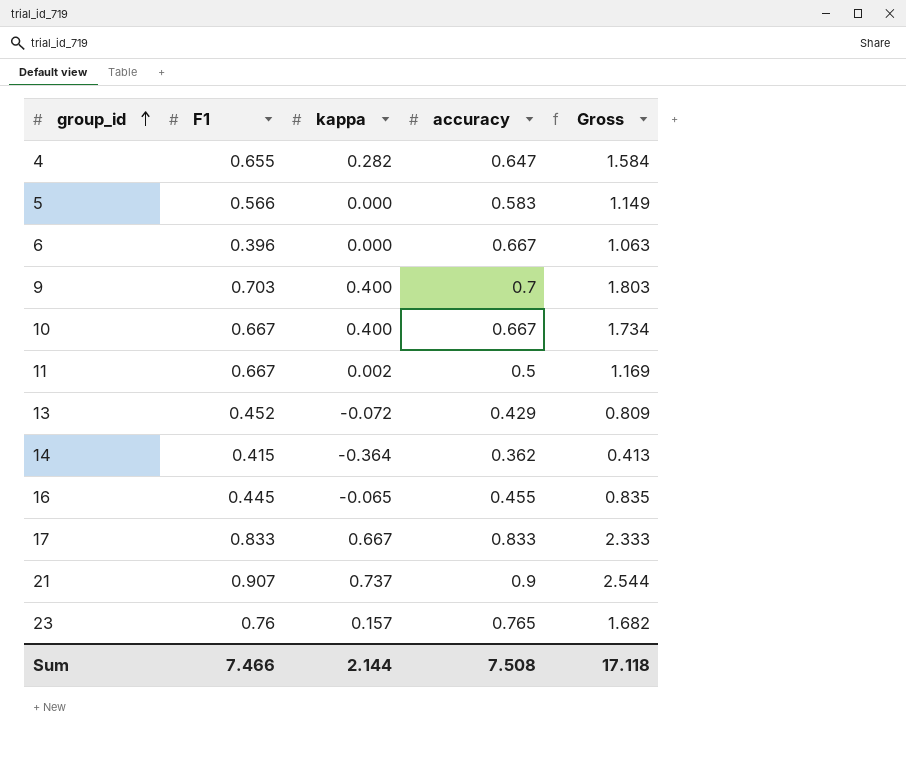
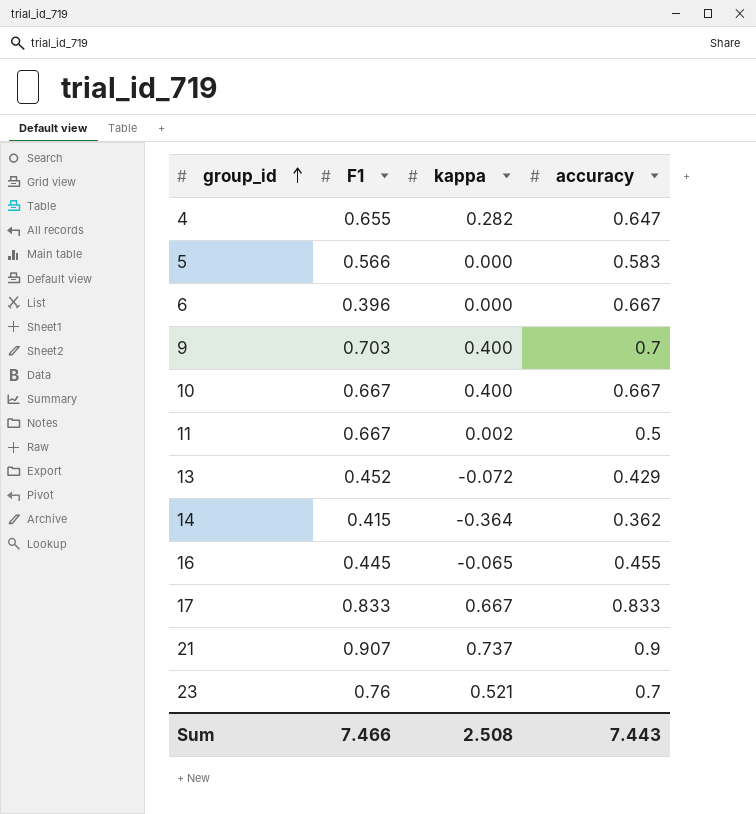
column Gross | formula: [F1] + [kappa] + [accuracy] -> none
23 | kappa: 0.157 -> 0.521
23 | accuracy: 0.765 -> 0.7
Sum | kappa: 2.144 -> 2.508
Sum | accuracy: 7.508 -> 7.443

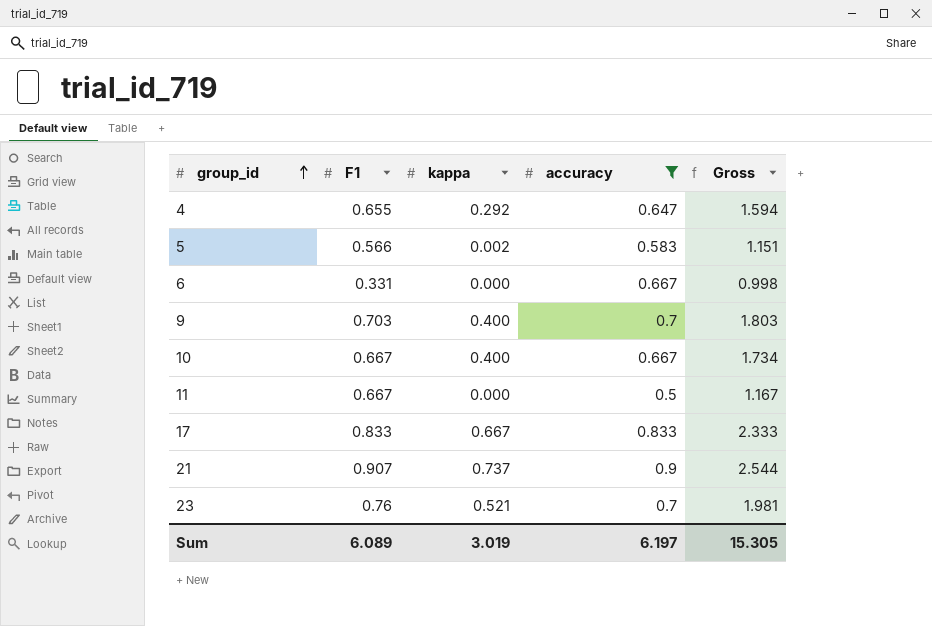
filter: none -> accuracy >= 0.5
column Gross | formula: none -> [F1] + [kappa] + [accuracy]
4 | kappa: 0.282 -> 0.292
5 | kappa: 0.000 -> 0.002
6 | F1: 0.396 -> 0.331
11 | kappa: 0.002 -> 0.000
Sum | F1: 7.466 -> 6.089
Sum | kappa: 2.508 -> 3.019
Sum | accuracy: 7.443 -> 6.197

